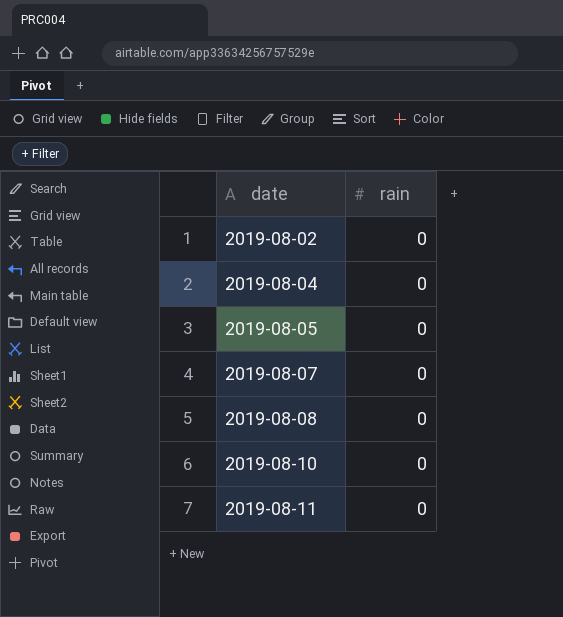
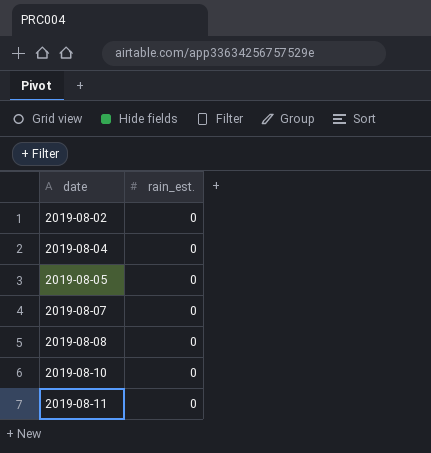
column name: rain -> rain_est.

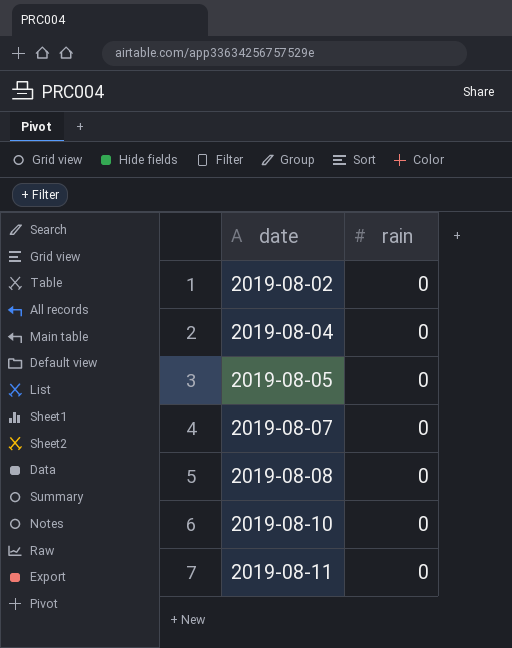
column name: rain_est. -> rain

